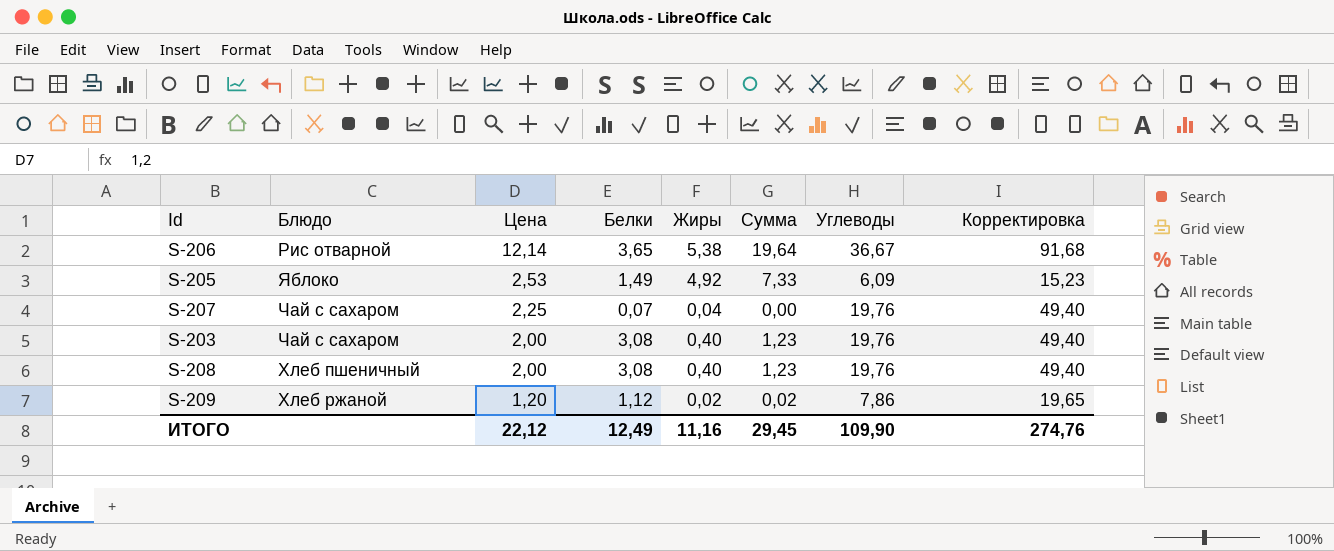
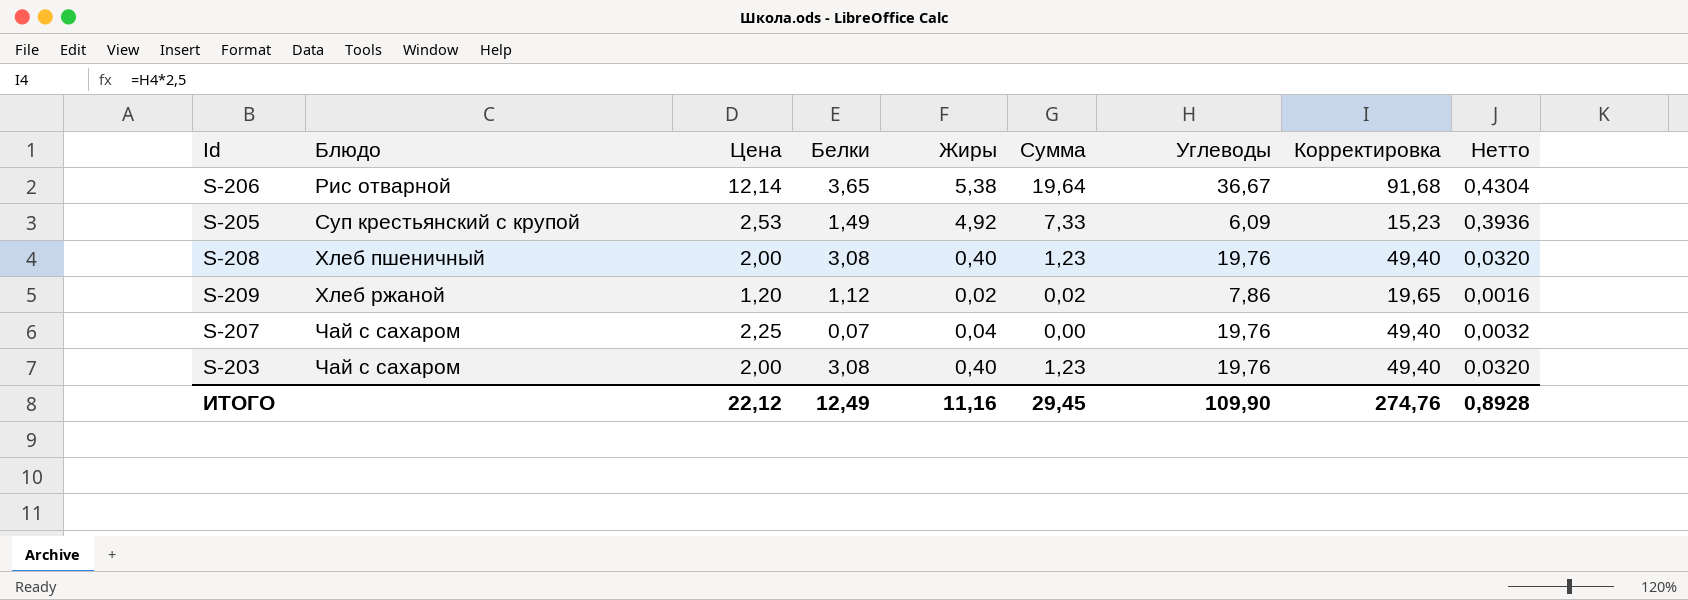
row order: Цена descending -> Блюдо ascending
column Нетто | formula: none -> [Жиры] * 0,08
S-205 | Блюдо: Яблоко -> Суп крестьянский с крупой

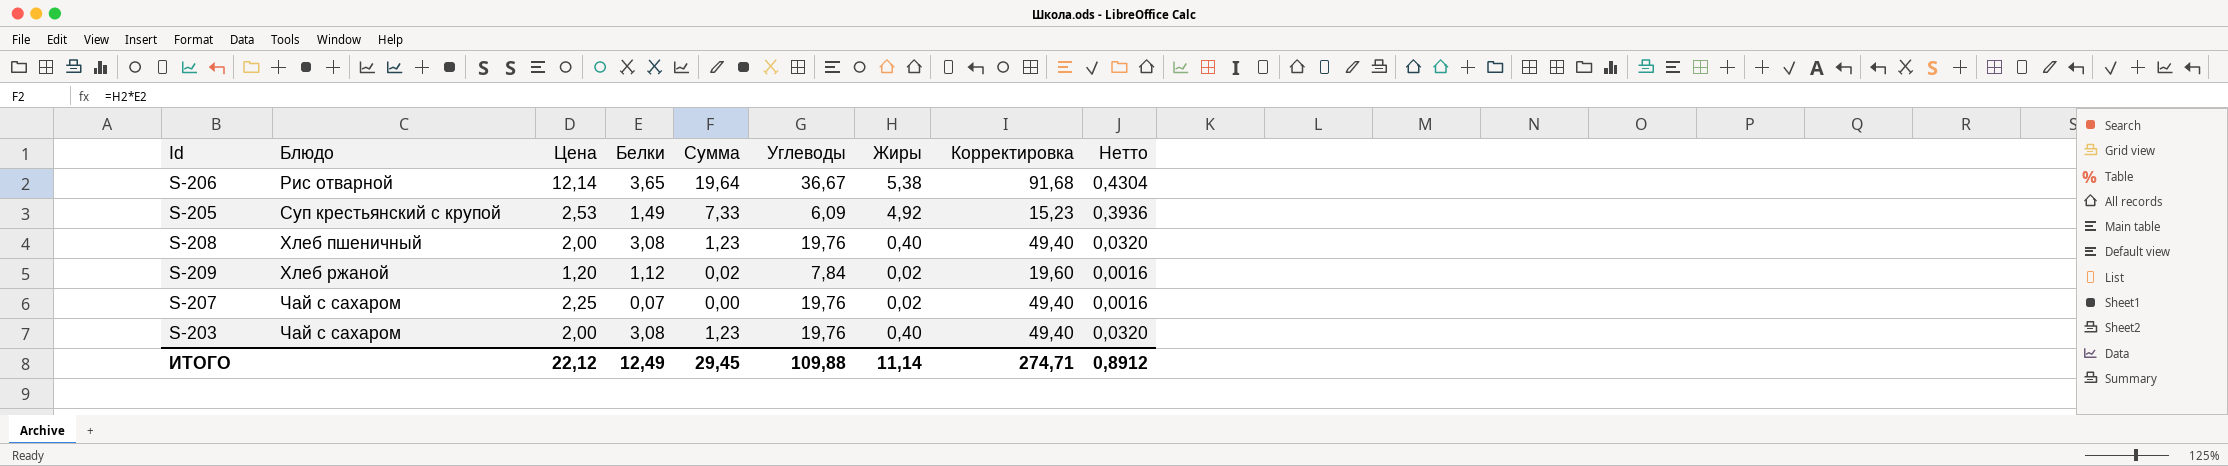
column Жиры | position: 5 -> 7
S-209 | Углеводы: 7,86 -> 7,84
S-209 | Корректировка: 19,65 -> 19,60
S-207 | Жиры: 0,04 -> 0,02
S-207 | Нетто: 0,0032 -> 0,0016
ИТОГО | Углеводы: 109,90 -> 109,88
ИТОГО | Жиры: 11,16 -> 11,14
ИТОГО | Корректировка: 274,76 -> 274,71
ИТОГО | Нетто: 0,8928 -> 0,8912

